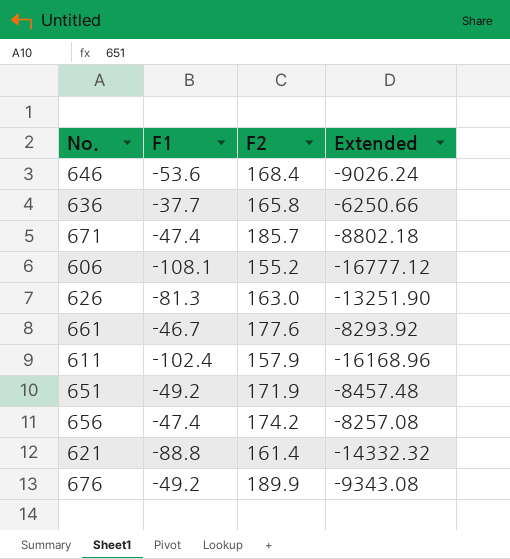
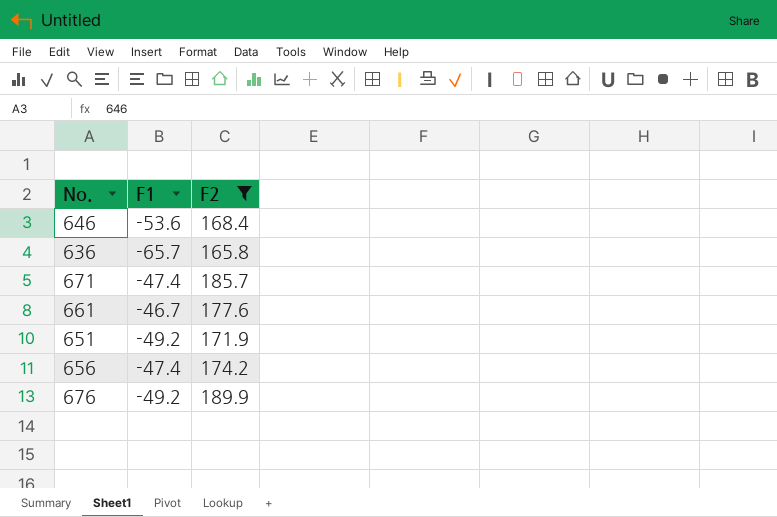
filter: none -> F2 >= 165.8
column Extended | formula: [F1] * [F2] -> none
636 | F1: -37.7 -> -65.7

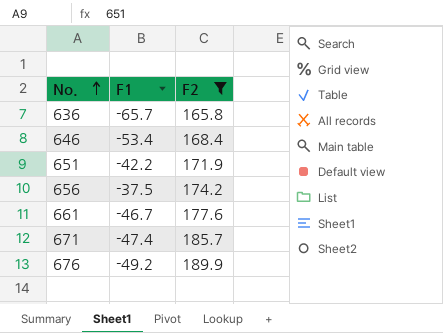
row order: none -> No. ascending
646 | F1: -53.6 -> -53.4
651 | F1: -49.2 -> -42.2
656 | F1: -47.4 -> -37.5

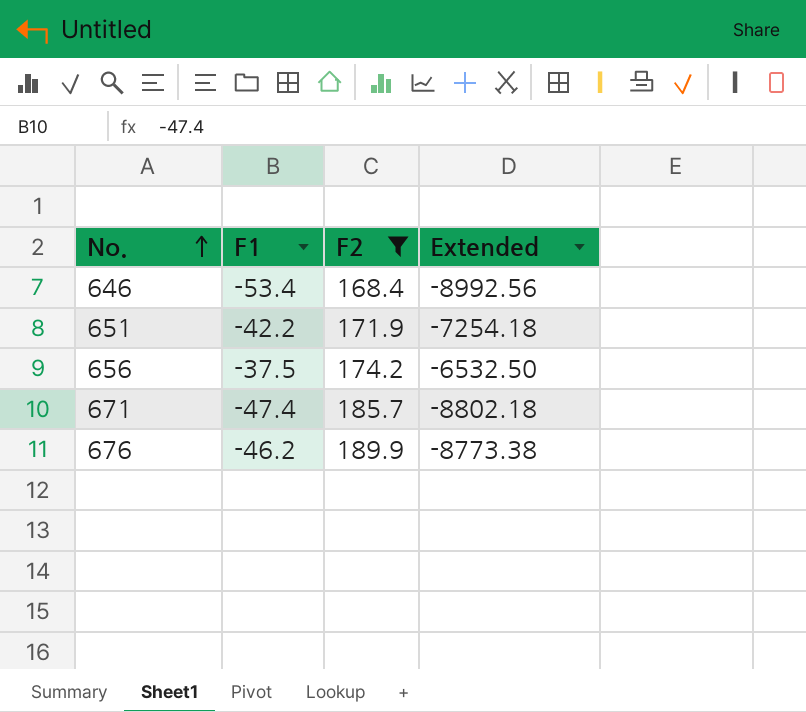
column Extended | formula: none -> [F1] * [F2]
row 636: -65.7 | 165.8 -> none
row 661: -46.7 | 177.6 -> none
676 | F1: -49.2 -> -46.2

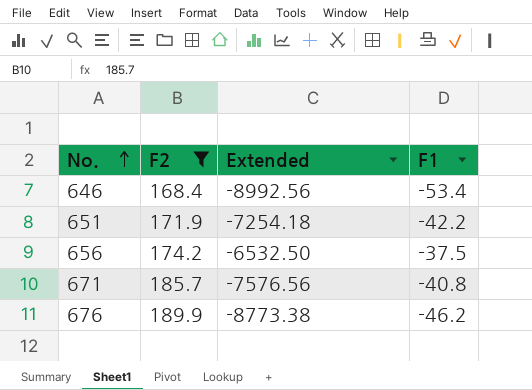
column F1 | position: 2 -> 4
671 | Extended: -8802.18 -> -7576.56
671 | F1: -47.4 -> -40.8

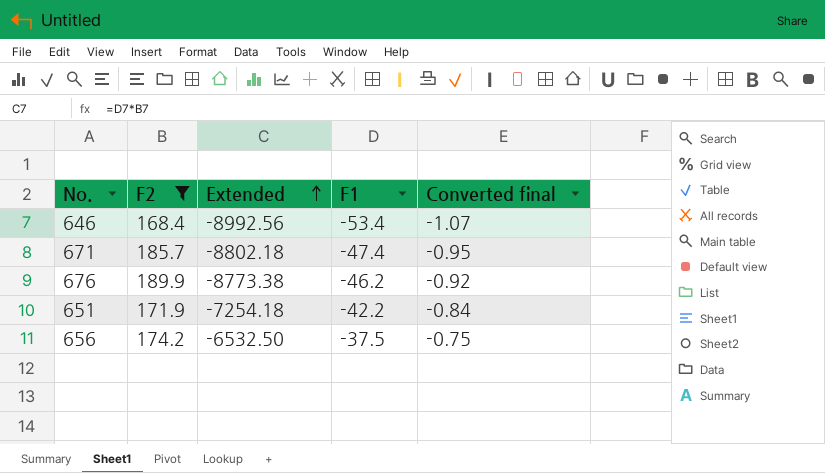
row order: No. ascending -> Extended ascending
column Converted final | formula: none -> [F1] * 0.02
671 | Extended: -7576.56 -> -8802.18
671 | F1: -40.8 -> -47.4

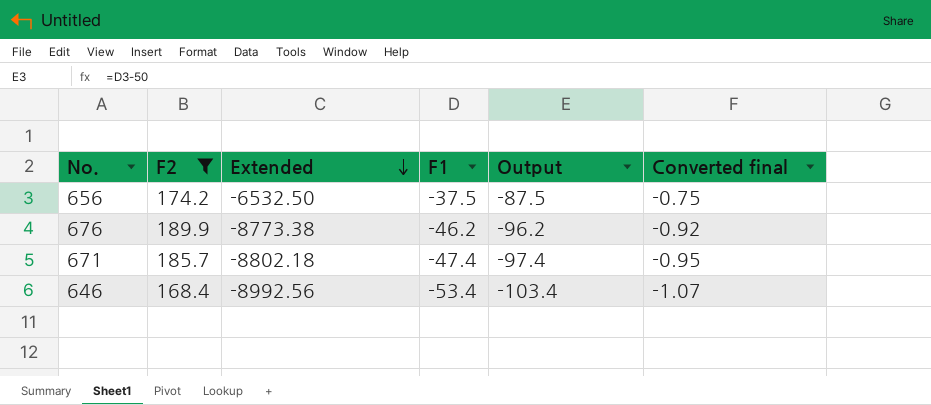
row order: Extended ascending -> Extended descending
column Output | formula: none -> [F1] - 50
row 651: 171.9 | -7254.18 | -42.2 | -0.84 -> none

